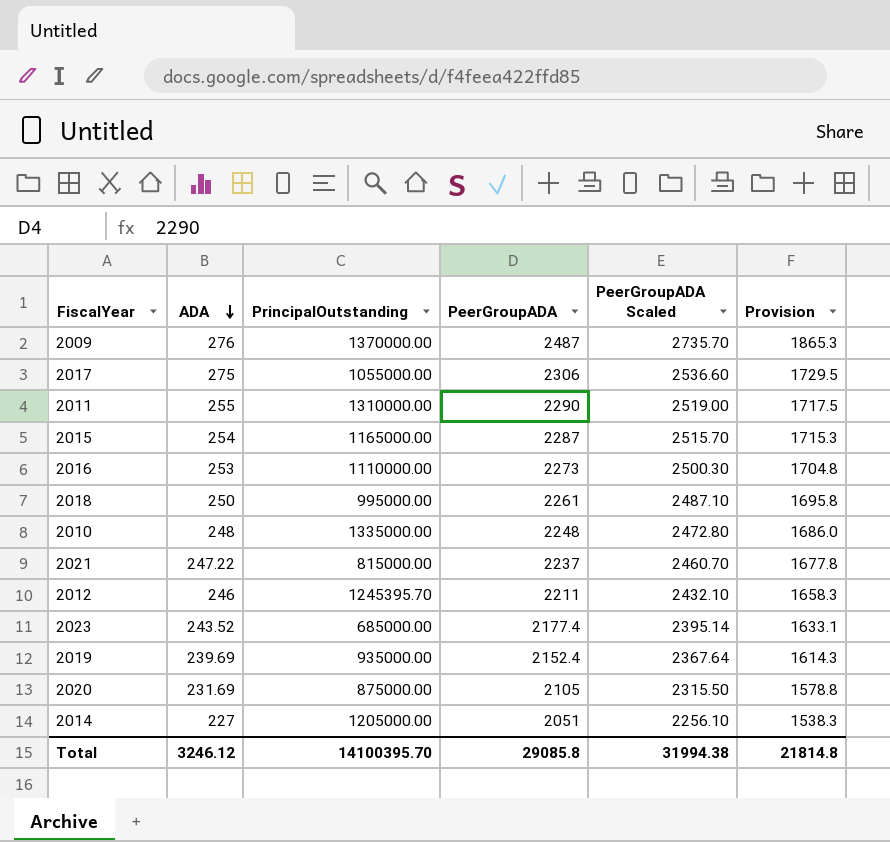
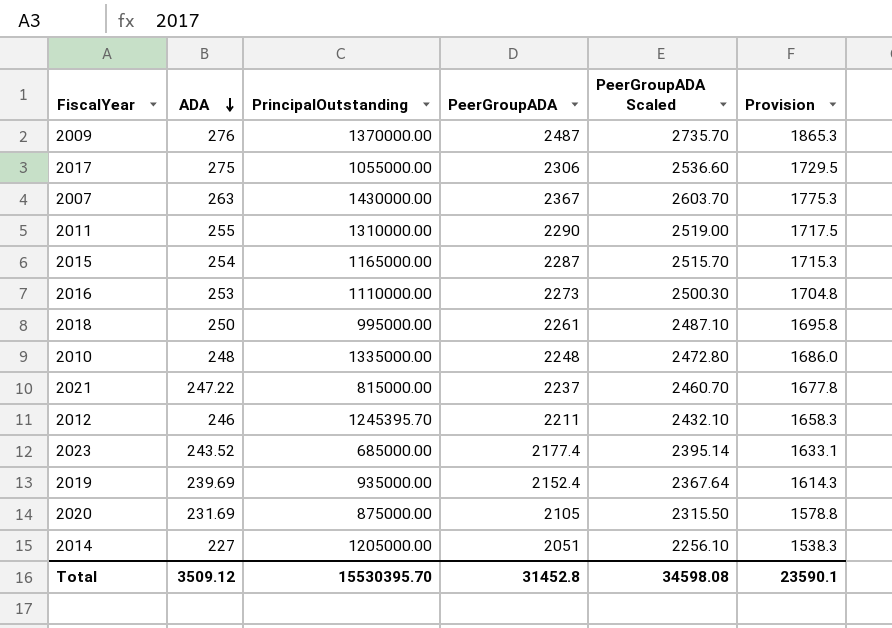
row 2007: none -> 263 | 1430000.00 | 2367 | 2603.70 | 1775.3
Total | ADA: 3246.12 -> 3509.12
Total | PrincipalOutstanding: 14100395.70 -> 15530395.70
Total | PeerGroupADA: 29085.8 -> 31452.8
Total | PeerGroupADA Scaled: 31994.38 -> 34598.08
Total | Provision: 21814.8 -> 23590.1

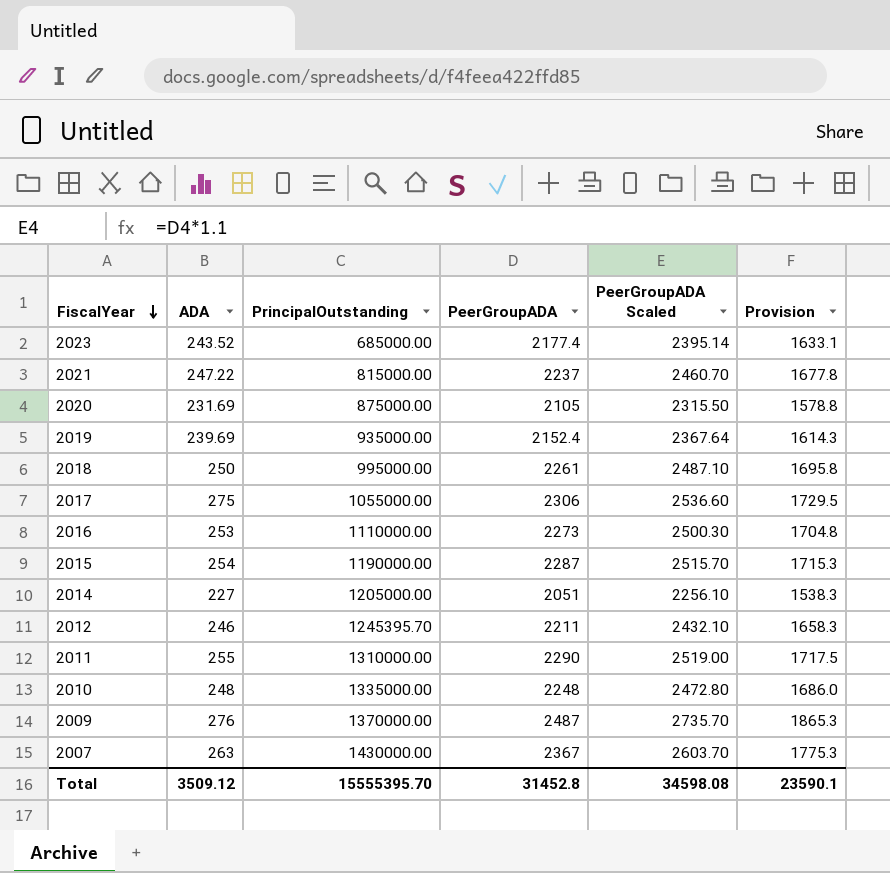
row order: ADA descending -> FiscalYear descending
2015 | PrincipalOutstanding: 1165000.00 -> 1190000.00
Total | PrincipalOutstanding: 15530395.70 -> 15555395.70

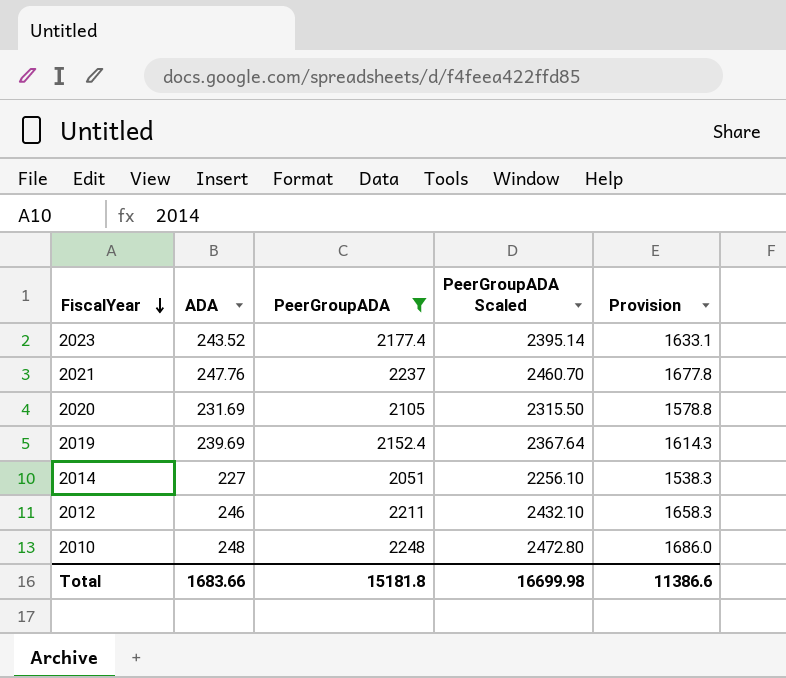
filter: none -> PeerGroupADA <= 2248
column PrincipalOutstanding | position: 3 -> none
2021 | ADA: 247.22 -> 247.76
Total | ADA: 3509.12 -> 1683.66
Total | PeerGroupADA: 31452.8 -> 15181.8
Total | PeerGroupADA Scaled: 34598.08 -> 16699.98
Total | Provision: 23590.1 -> 11386.6

